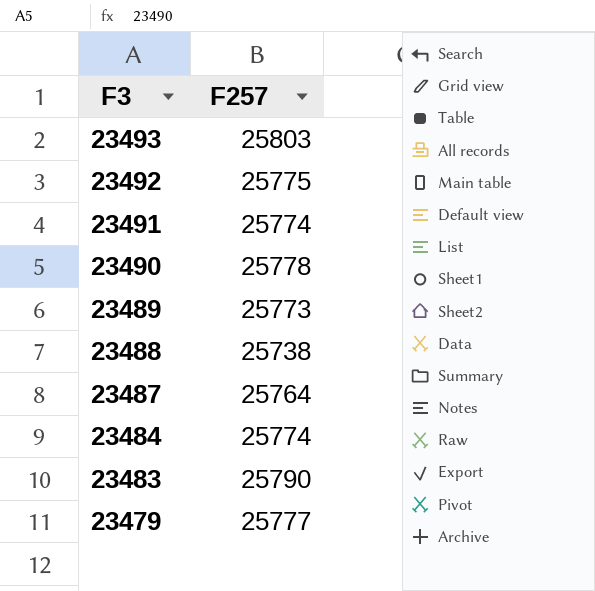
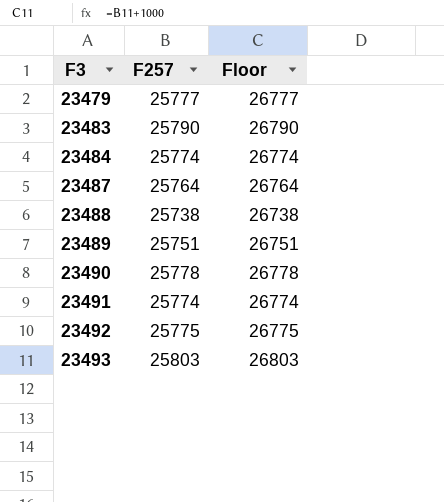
row order: F3 descending -> F3 ascending
column Floor | formula: none -> [F257] + 1000
23489 | F257: 25773 -> 25751

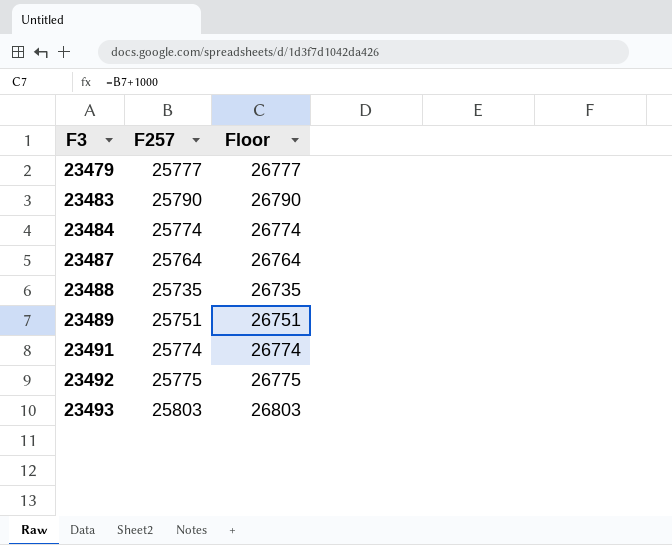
row 23490: 25778 | 26778 -> none
23488 | F257: 25738 -> 25735
23488 | Floor: 26738 -> 26735

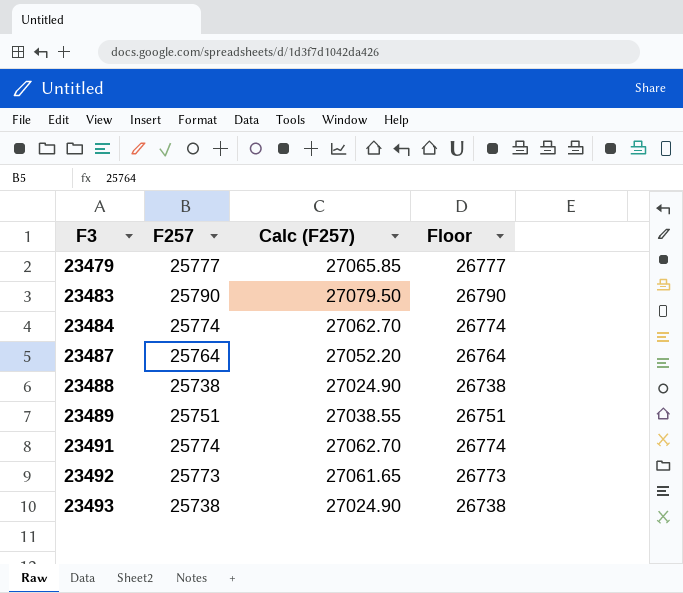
column Calc (F257) | formula: none -> [F257] * 1.05
23488 | F257: 25735 -> 25738
23488 | Floor: 26735 -> 26738
23492 | F257: 25775 -> 25773
23492 | Floor: 26775 -> 26773
23493 | F257: 25803 -> 25738
23493 | Floor: 26803 -> 26738

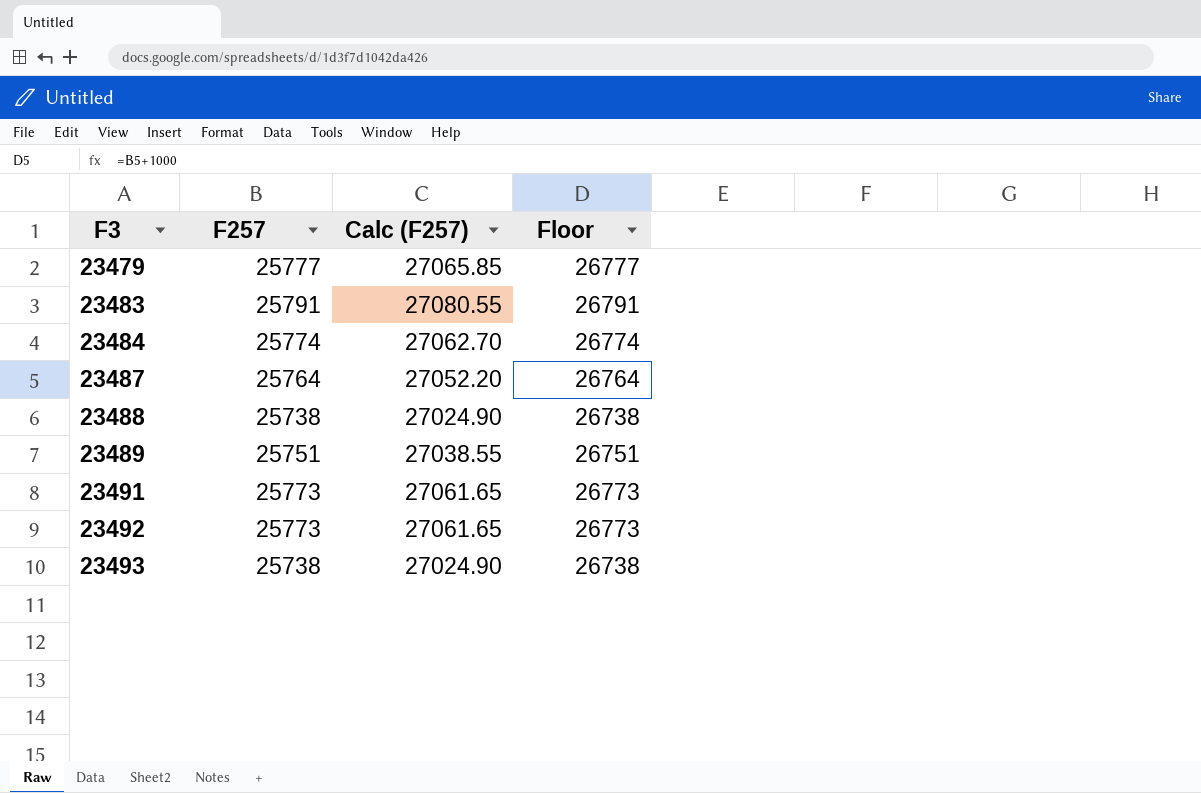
23483 | F257: 25790 -> 25791
23483 | Calc (F257): 27079.50 -> 27080.55
23483 | Floor: 26790 -> 26791
23491 | F257: 25774 -> 25773
23491 | Calc (F257): 27062.70 -> 27061.65
23491 | Floor: 26774 -> 26773

